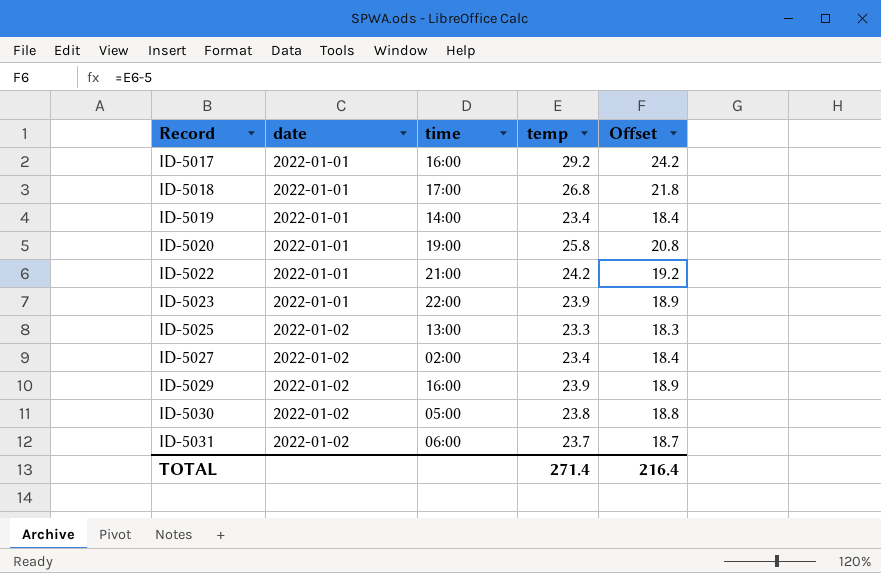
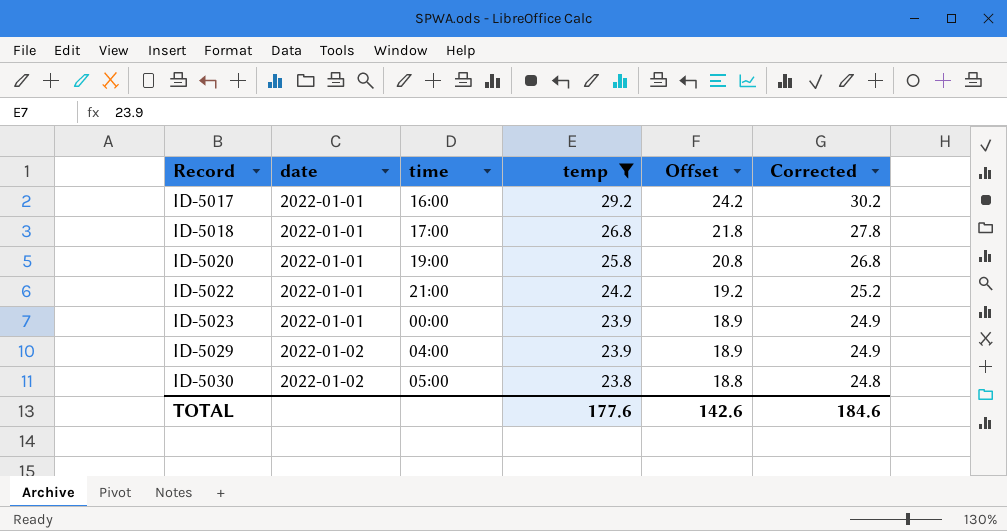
filter: none -> temp >= 23.8
column Corrected | formula: none -> [temp] + 1
ID-5023 | time: 22:00 -> 00:00
ID-5029 | time: 16:00 -> 04:00
TOTAL | temp: 271.4 -> 177.6
TOTAL | Offset: 216.4 -> 142.6

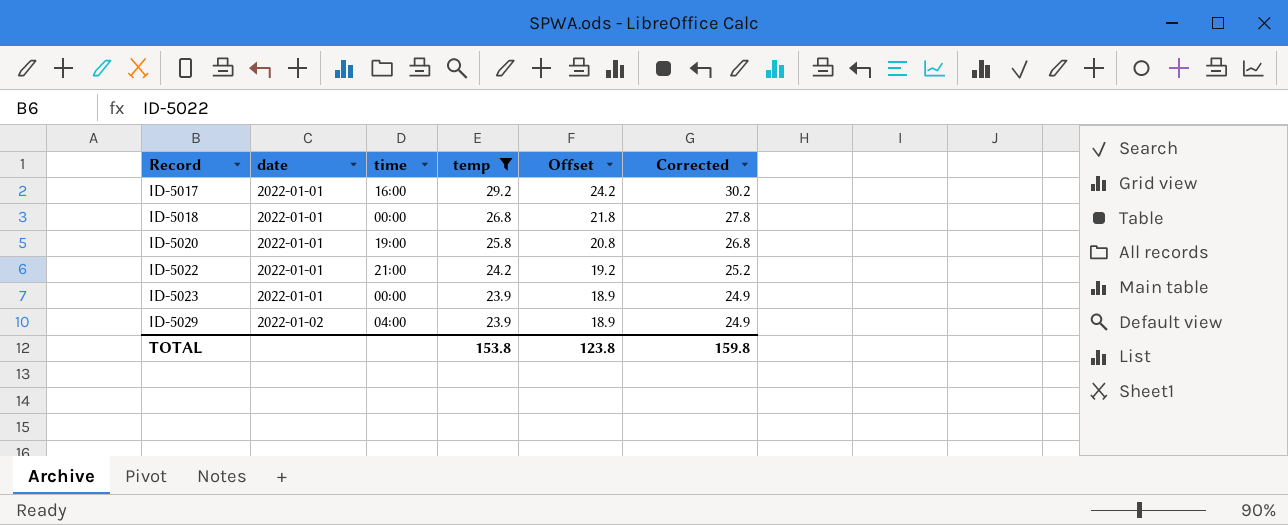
row ID-5030: 2022-01-02 | 05:00 | 23.8 | 18.8 | 24.8 -> none
ID-5018 | time: 17:00 -> 00:00
TOTAL | temp: 177.6 -> 153.8
TOTAL | Offset: 142.6 -> 123.8
TOTAL | Corrected: 184.6 -> 159.8

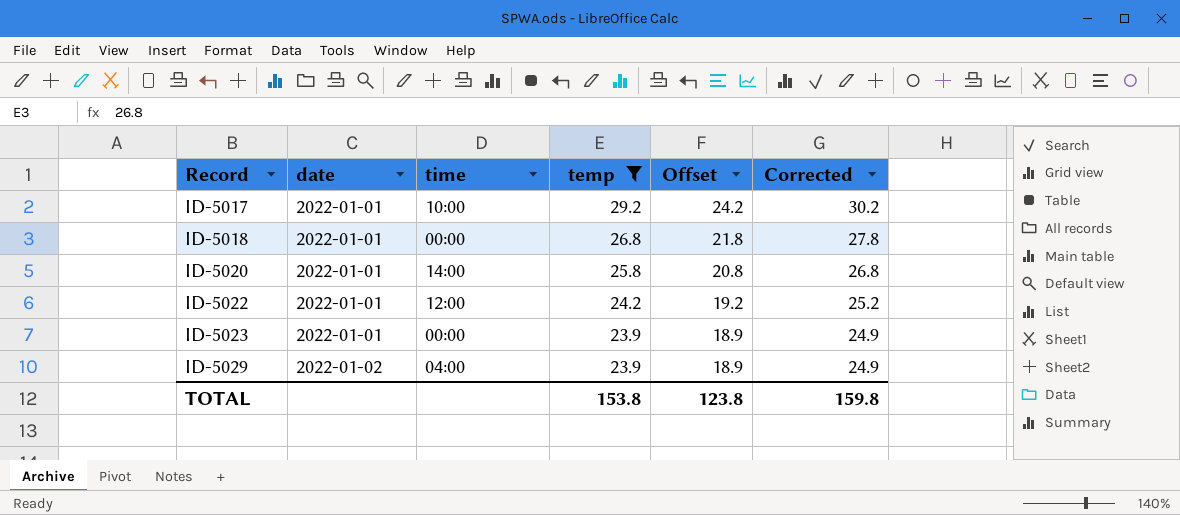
ID-5017 | time: 16:00 -> 10:00
ID-5020 | time: 19:00 -> 14:00
ID-5022 | time: 21:00 -> 12:00

